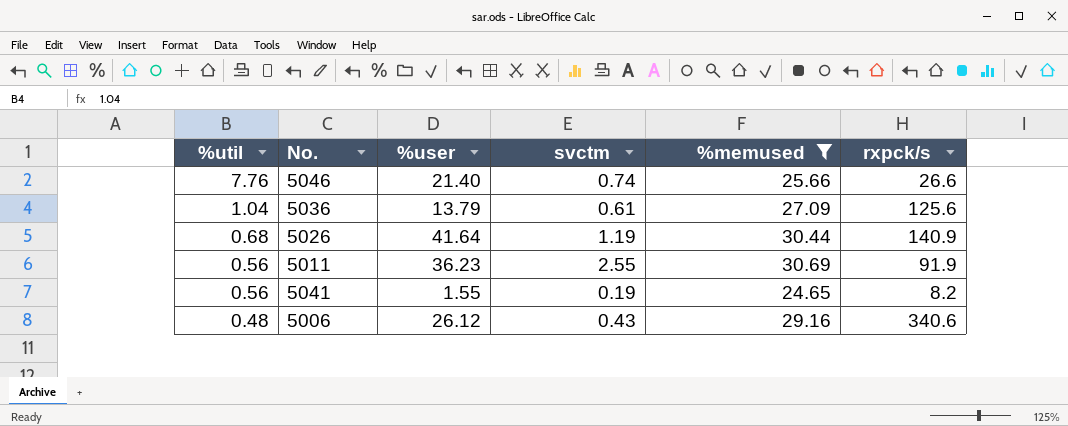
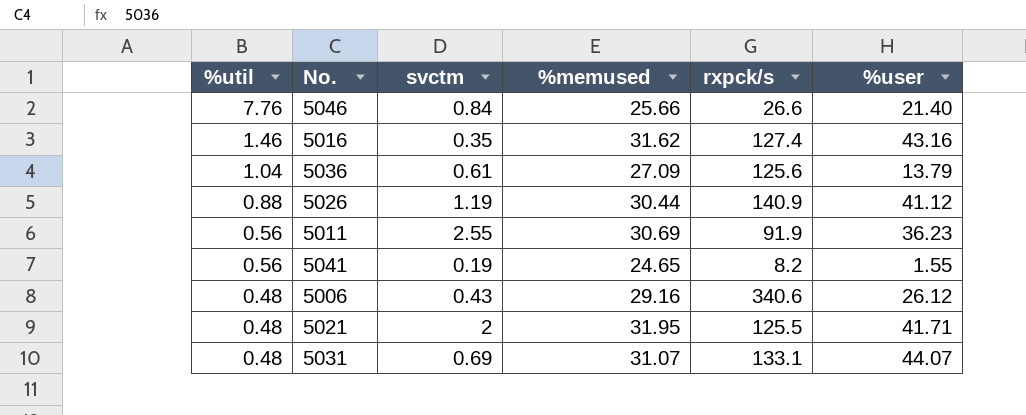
filter: %memused <= 30.69 -> none
column %user | position: 3 -> 6
5046 | svctm: 0.74 -> 0.84
5026 | %util: 0.68 -> 0.88
5026 | %user: 41.64 -> 41.12

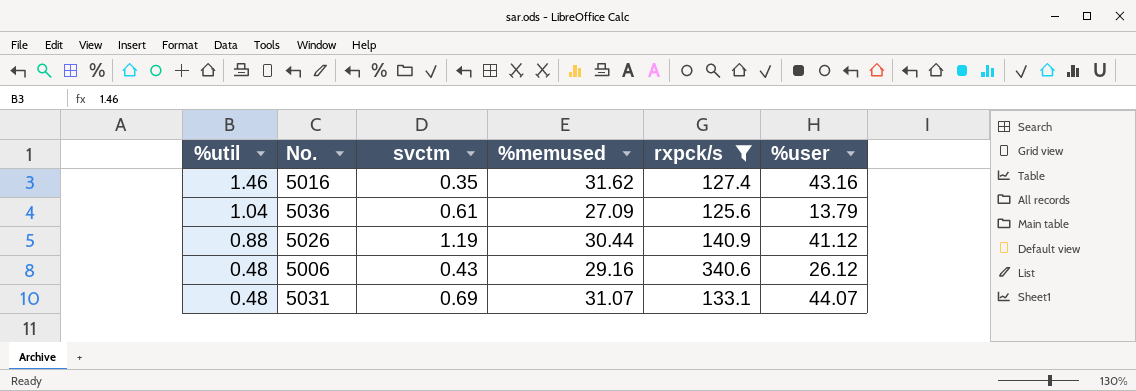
filter: none -> rxpck/s >= 125.6

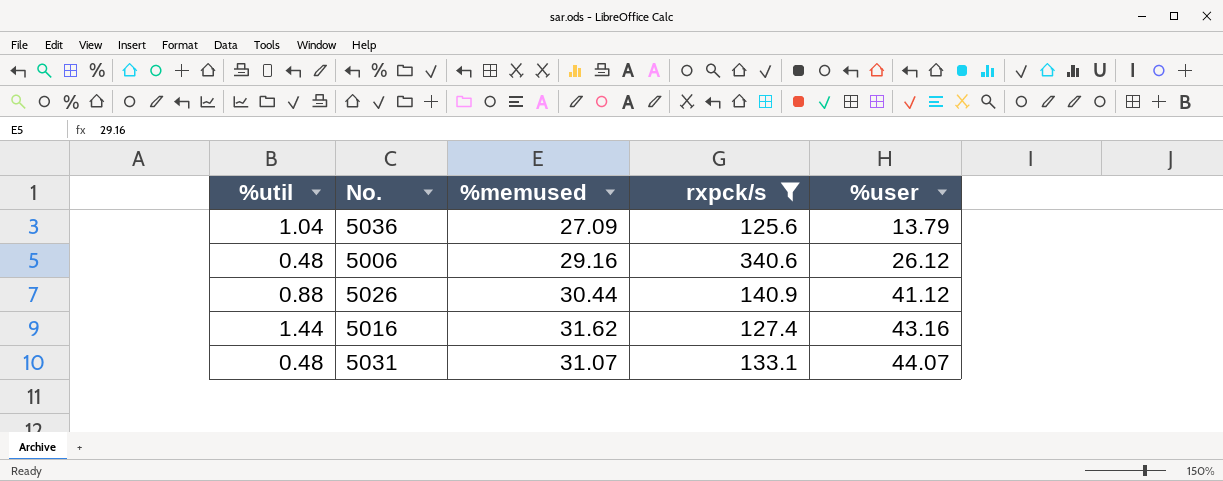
row order: %util descending -> %user ascending
column svctm | position: 3 -> none
5016 | %util: 1.46 -> 1.44

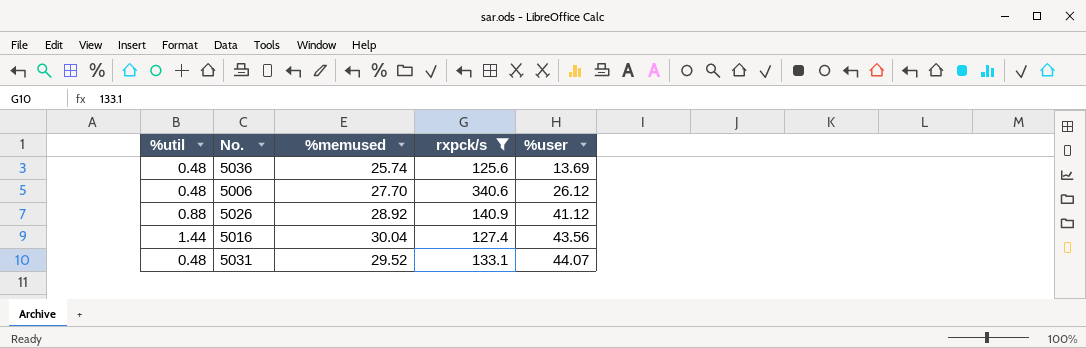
5036 | %util: 1.04 -> 0.48
5036 | %memused: 27.09 -> 25.74
5036 | %user: 13.79 -> 13.69
5006 | %memused: 29.16 -> 27.70
5026 | %memused: 30.44 -> 28.92
5016 | %memused: 31.62 -> 30.04
5016 | %user: 43.16 -> 43.56
5031 | %memused: 31.07 -> 29.52

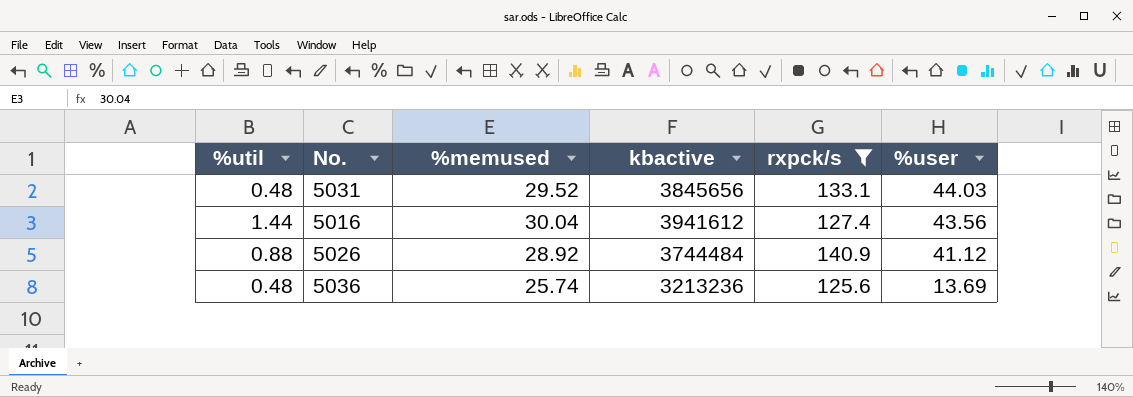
row order: %user ascending -> %user descending
column kbactive | position: none -> 4
row 5006: 0.48 | 27.70 | 340.6 | 26.12 -> none
5031 | %user: 44.07 -> 44.03

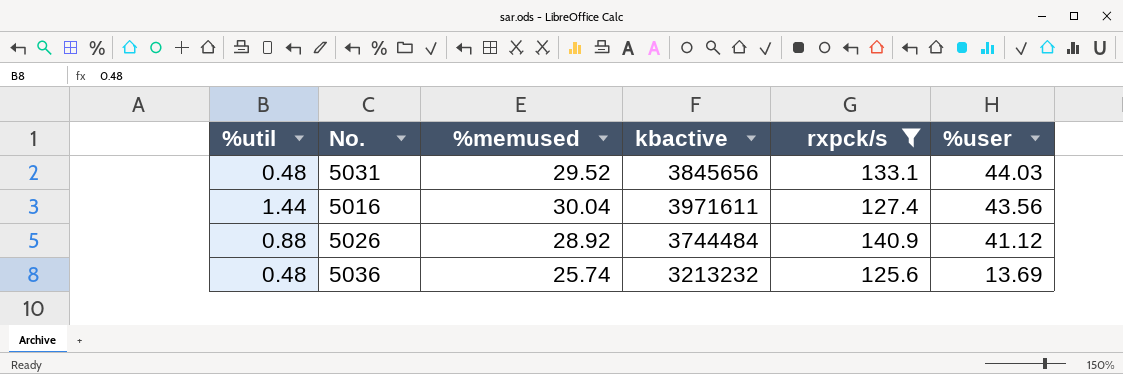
5016 | kbactive: 3941612 -> 3971611
5036 | kbactive: 3213236 -> 3213232

